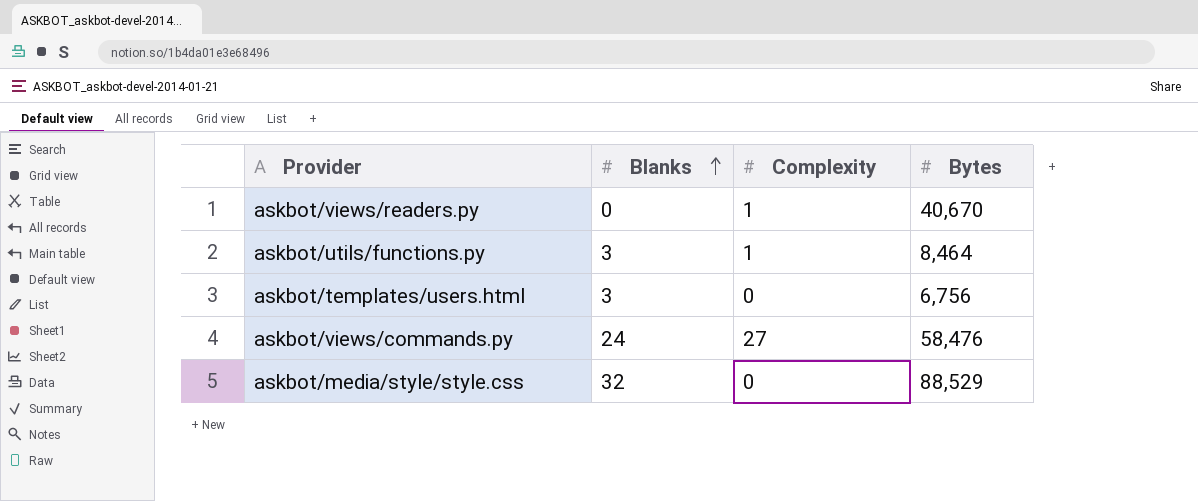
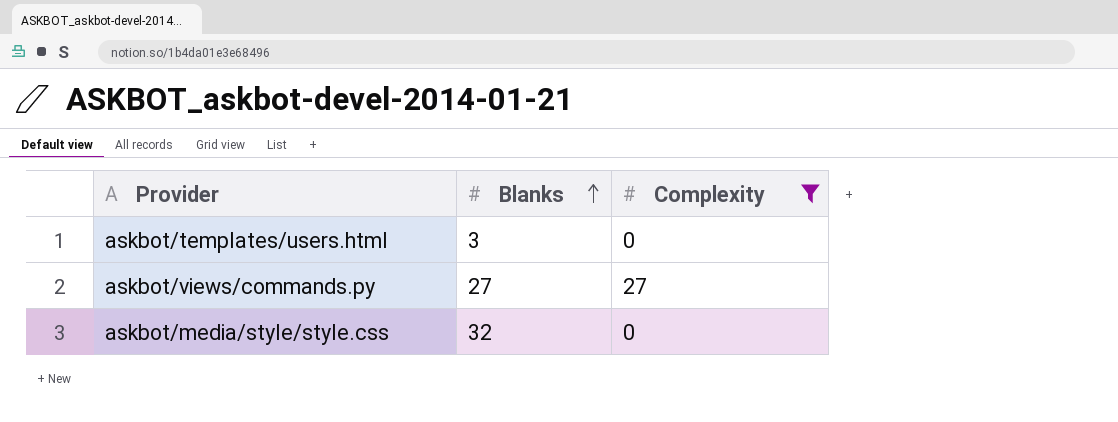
filter: none -> Complexity != 1
column Bytes | position: 4 -> none
askbot/views/commands.py | Blanks: 24 -> 27

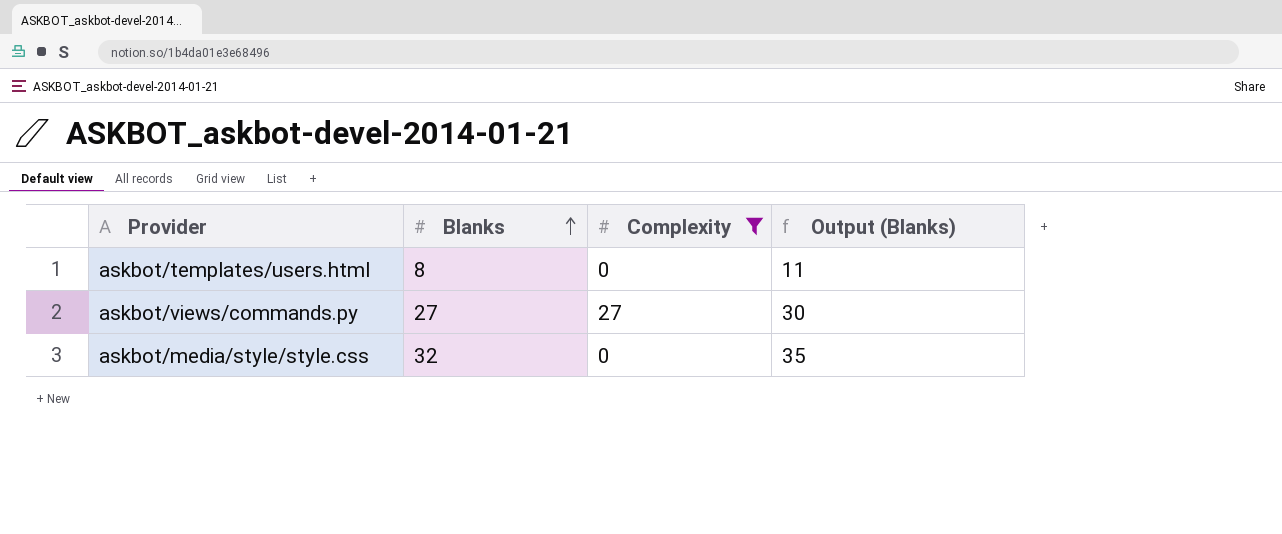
column Output (Blanks) | formula: none -> [Blanks] + 3
askbot/templates/users.html | Blanks: 3 -> 8

